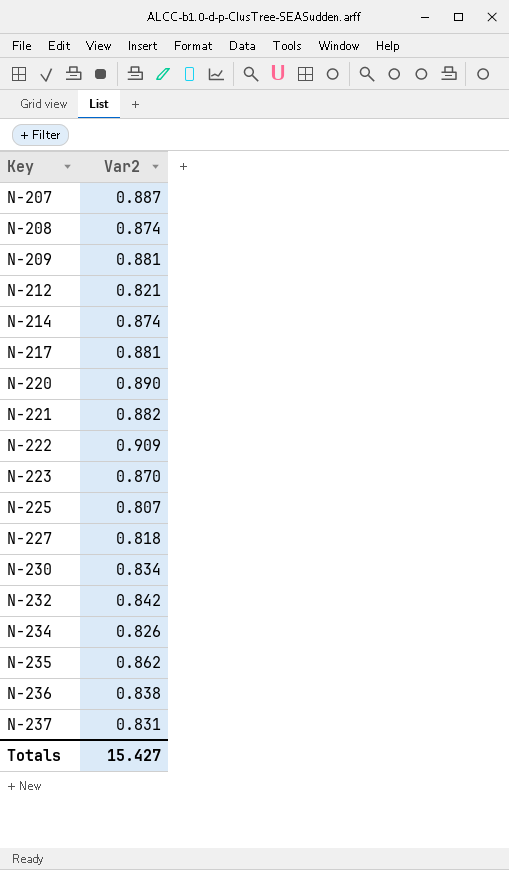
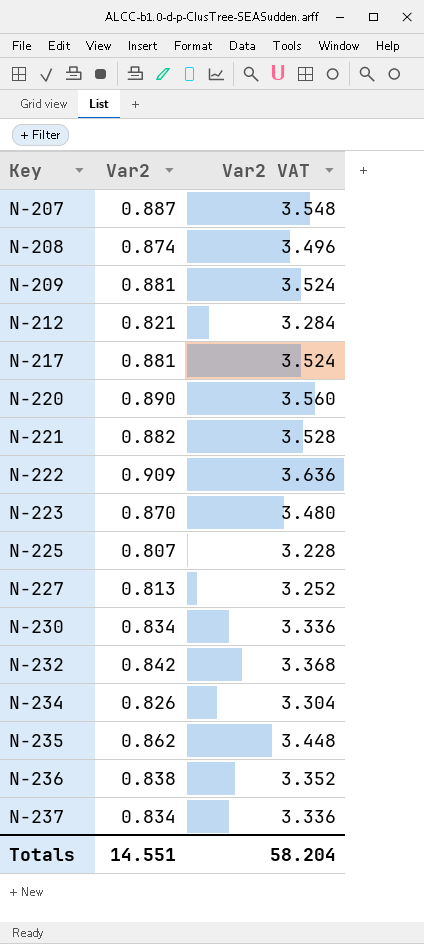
column Var2 VAT | formula: none -> [Var2] * 4
row N-214: 0.874 -> none
N-227 | Var2: 0.818 -> 0.813
N-237 | Var2: 0.831 -> 0.834
Totals | Var2: 15.427 -> 14.551

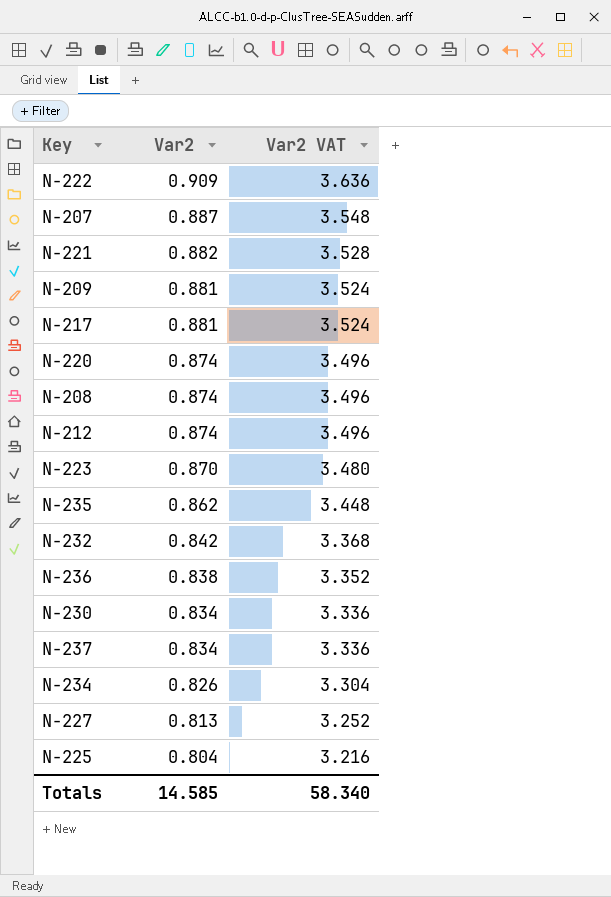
row order: Key ascending -> Var2 descending
N-220 | Var2: 0.890 -> 0.874
N-220 | Var2 VAT: 3.560 -> 3.496
N-212 | Var2: 0.821 -> 0.874
N-212 | Var2 VAT: 3.284 -> 3.496
N-225 | Var2: 0.807 -> 0.804
N-225 | Var2 VAT: 3.228 -> 3.216
Totals | Var2: 14.551 -> 14.585
Totals | Var2 VAT: 58.204 -> 58.340

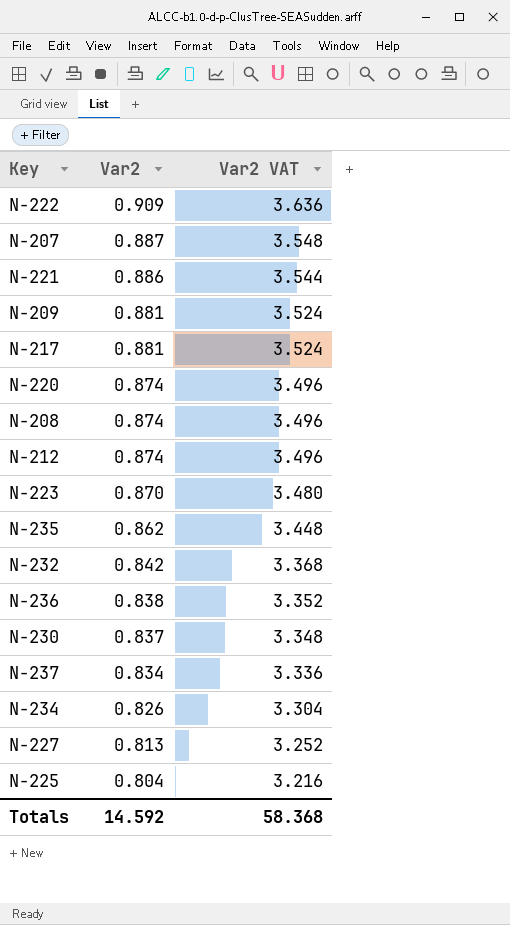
N-221 | Var2: 0.882 -> 0.886
N-221 | Var2 VAT: 3.528 -> 3.544
N-230 | Var2: 0.834 -> 0.837
N-230 | Var2 VAT: 3.336 -> 3.348
Totals | Var2: 14.585 -> 14.592
Totals | Var2 VAT: 58.340 -> 58.368

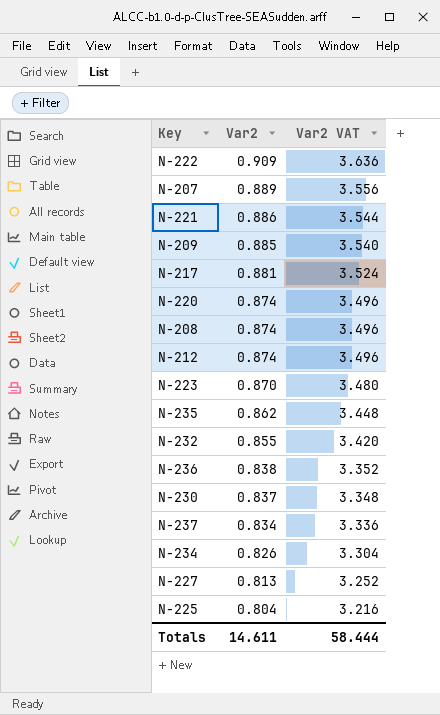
N-207 | Var2: 0.887 -> 0.889
N-207 | Var2 VAT: 3.548 -> 3.556
N-209 | Var2: 0.881 -> 0.885
N-209 | Var2 VAT: 3.524 -> 3.540
N-232 | Var2: 0.842 -> 0.855
N-232 | Var2 VAT: 3.368 -> 3.420
Totals | Var2: 14.592 -> 14.611
Totals | Var2 VAT: 58.368 -> 58.444

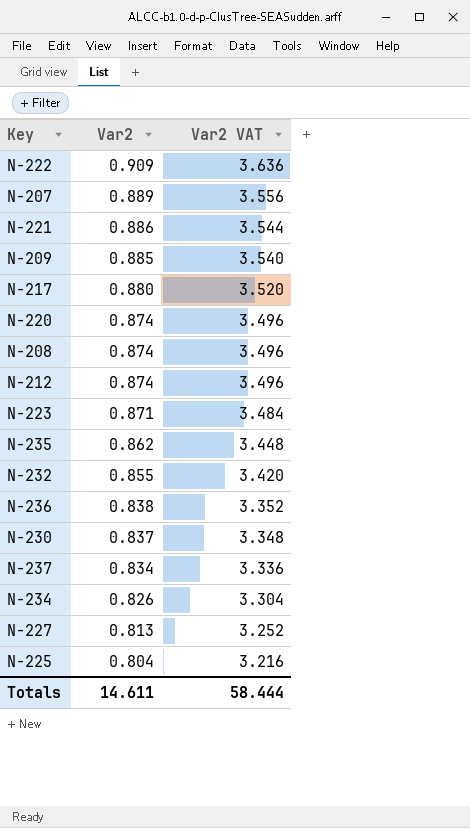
N-217 | Var2: 0.881 -> 0.880
N-217 | Var2 VAT: 3.524 -> 3.520
N-223 | Var2: 0.870 -> 0.871
N-223 | Var2 VAT: 3.480 -> 3.484

